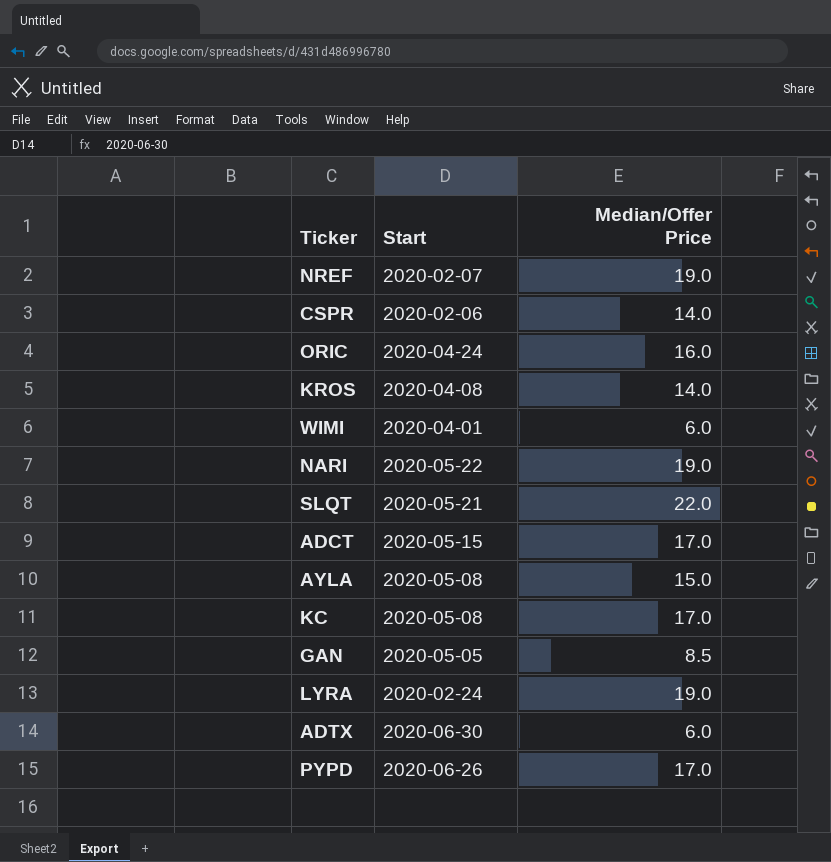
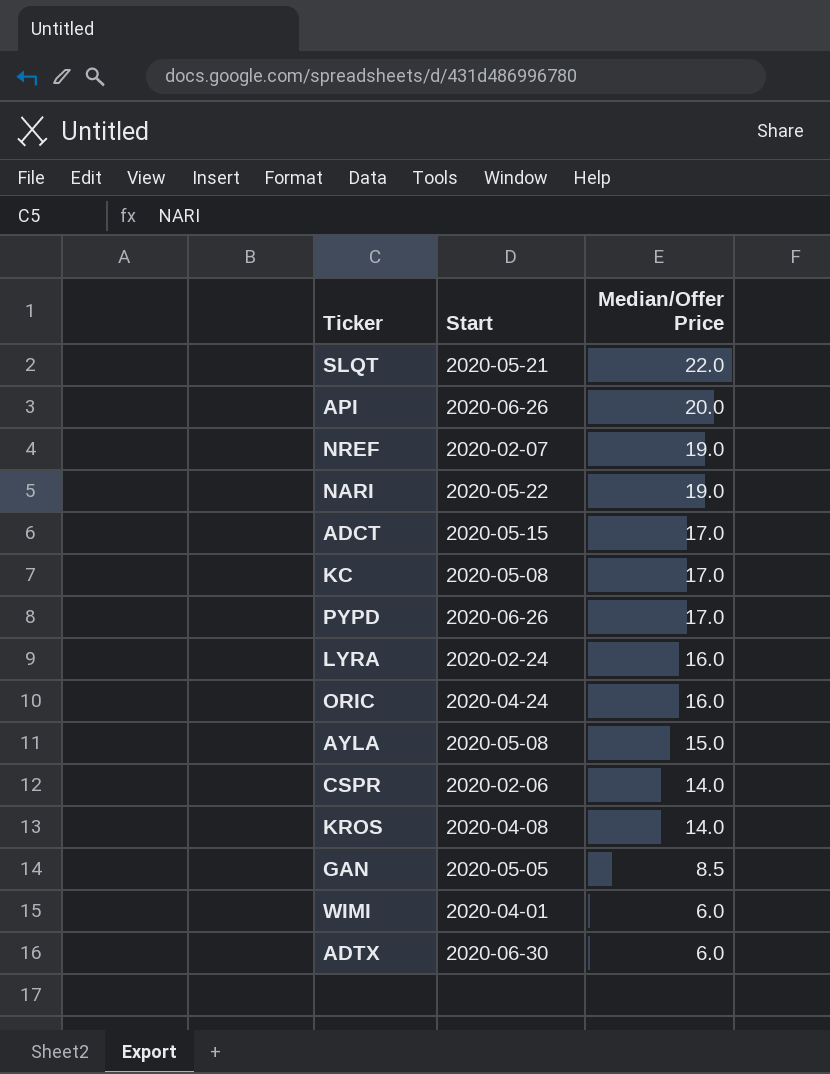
row order: none -> Median/Offer Price descending
row API: none -> 2020-06-26 | 20.0
LYRA | Median/Offer Price: 19.0 -> 16.0

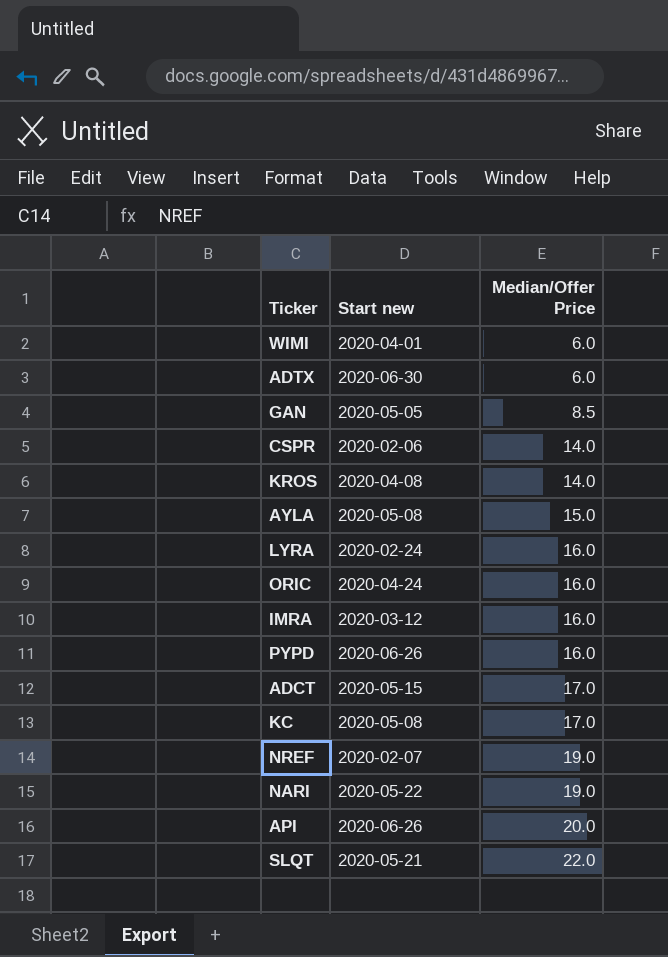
row order: Median/Offer Price descending -> Median/Offer Price ascending
column name: Start -> Start new
row IMRA: none -> 2020-03-12 | 16.0
PYPD | Median/Offer Price: 17.0 -> 16.0

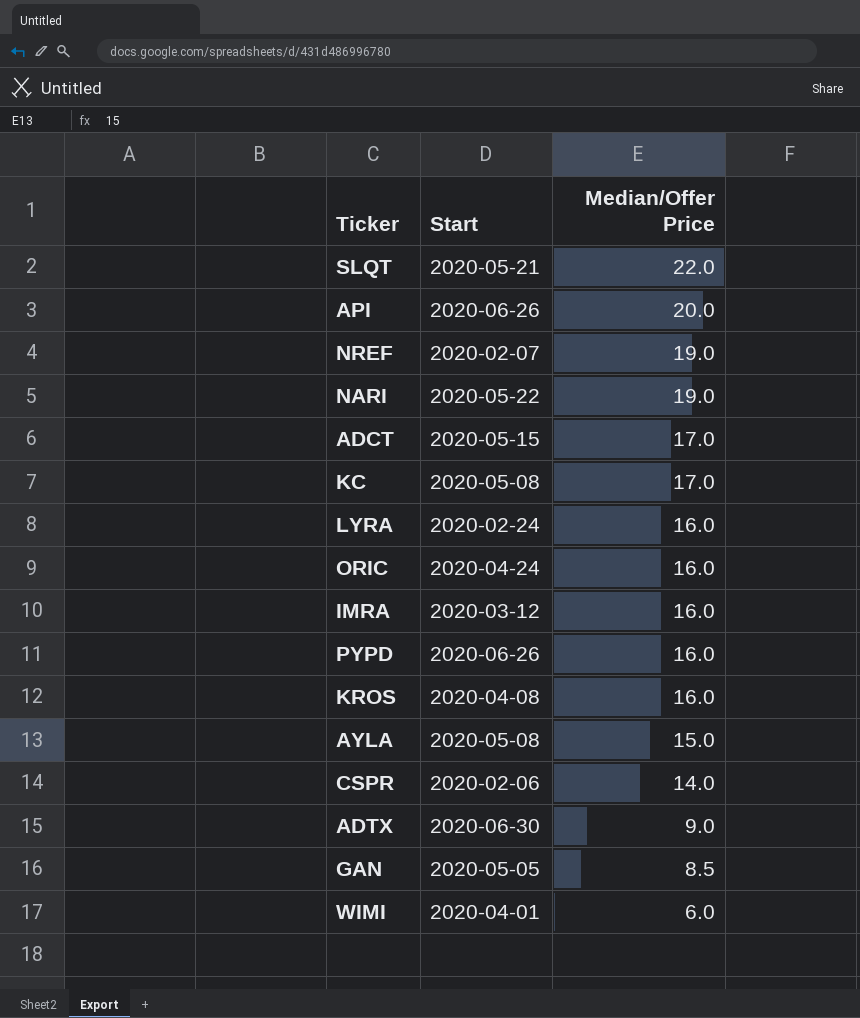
row order: Median/Offer Price ascending -> Median/Offer Price descending
column name: Start new -> Start
KROS | Median/Offer Price: 14.0 -> 16.0
ADTX | Median/Offer Price: 6.0 -> 9.0

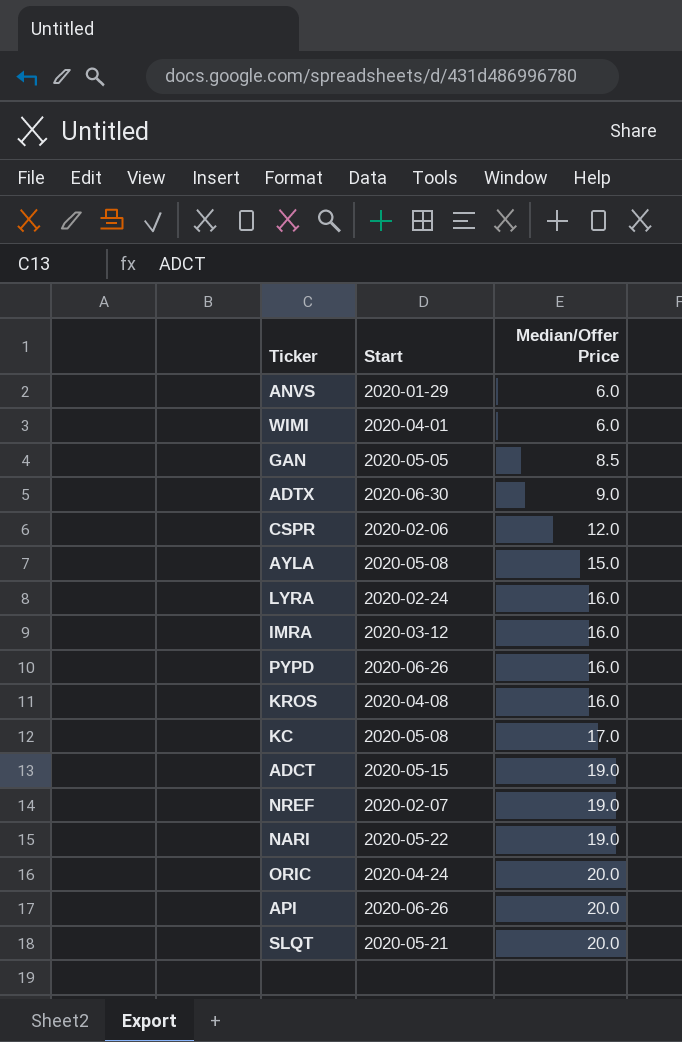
row order: Median/Offer Price descending -> Median/Offer Price ascending
row ANVS: none -> 2020-01-29 | 6.0
CSPR | Median/Offer Price: 14.0 -> 12.0
ADCT | Median/Offer Price: 17.0 -> 19.0
ORIC | Median/Offer Price: 16.0 -> 20.0
SLQT | Median/Offer Price: 22.0 -> 20.0

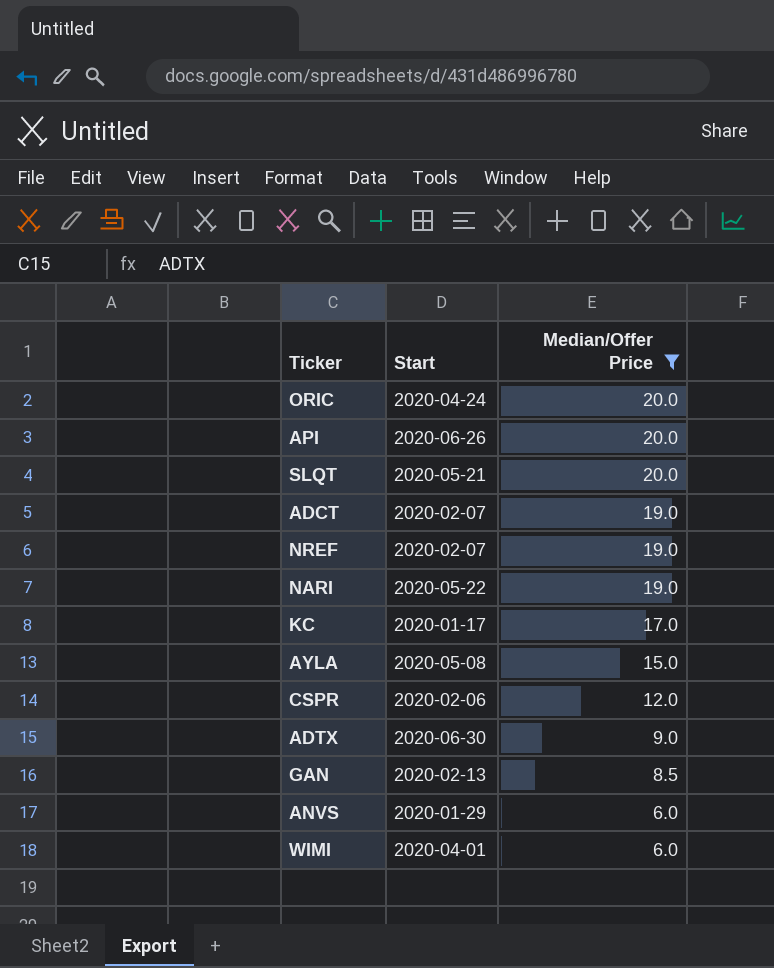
filter: none -> Median/Offer Price != 16.0
row order: Median/Offer Price ascending -> Median/Offer Price descending
ADCT | Start: 2020-05-15 -> 2020-02-07
KC | Start: 2020-05-08 -> 2020-01-17
GAN | Start: 2020-05-05 -> 2020-02-13

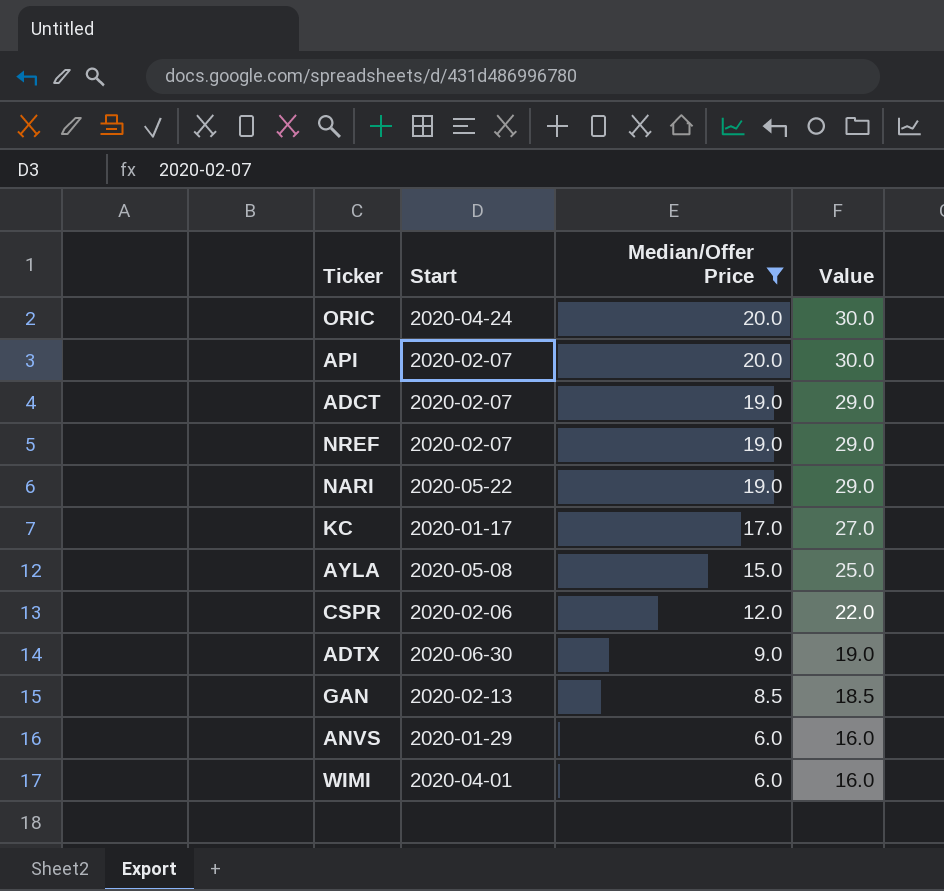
column Value | formula: none -> [Median/Offer Price] + 10
row SLQT: 2020-05-21 | 20.0 -> none
API | Start: 2020-06-26 -> 2020-02-07

